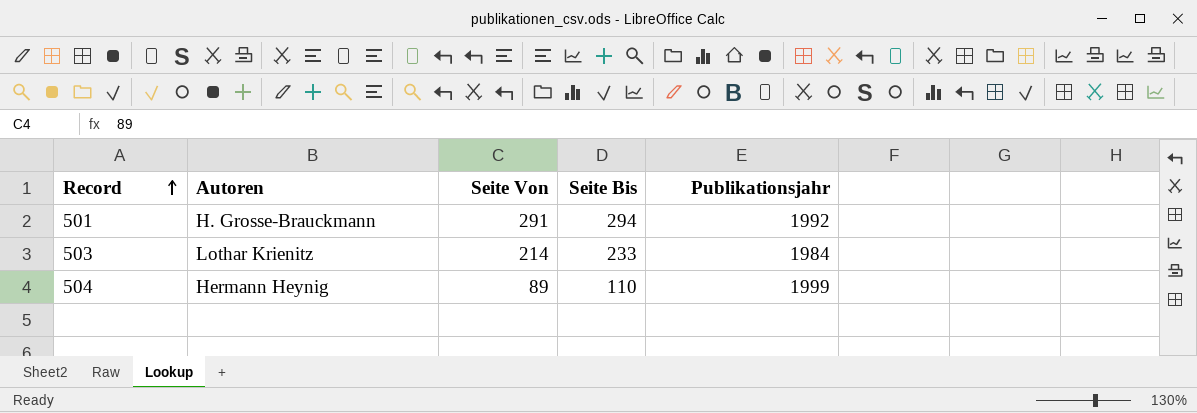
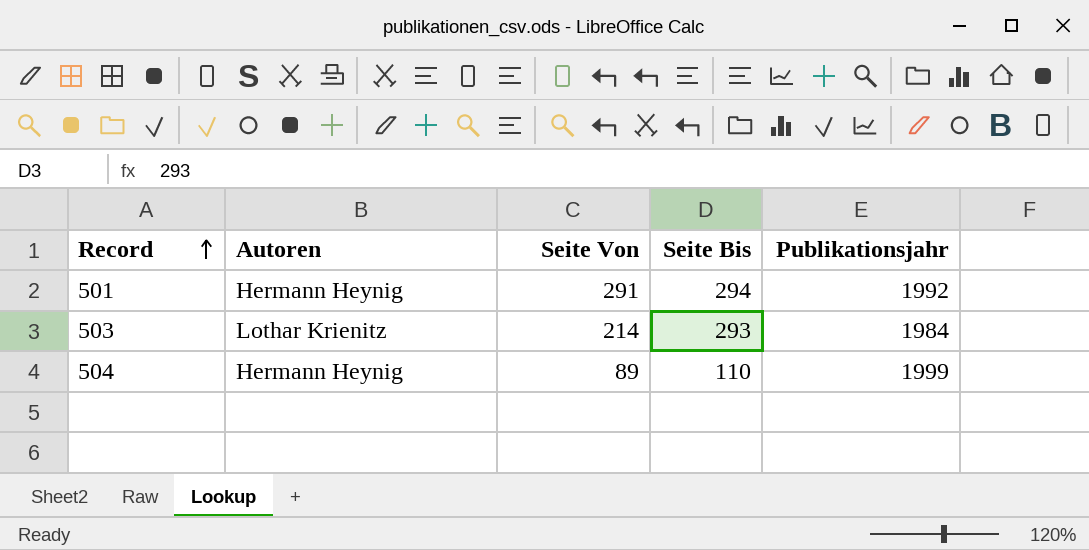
501 | Autoren: H. Grosse-Brauckmann -> Hermann Heynig
503 | Seite Bis: 233 -> 293

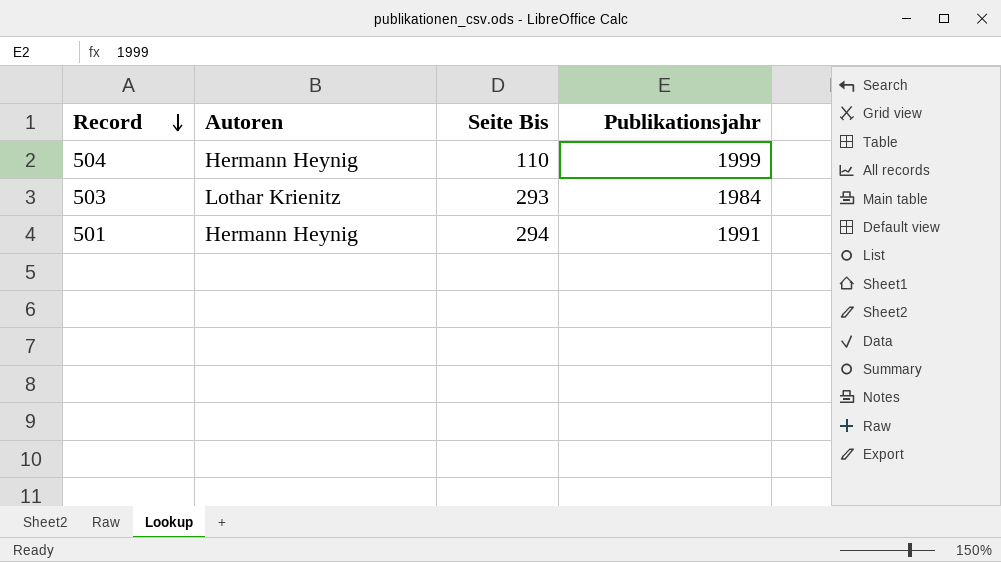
row order: Record ascending -> Record descending
column Seite Von | position: 3 -> none
501 | Publikationsjahr: 1992 -> 1991

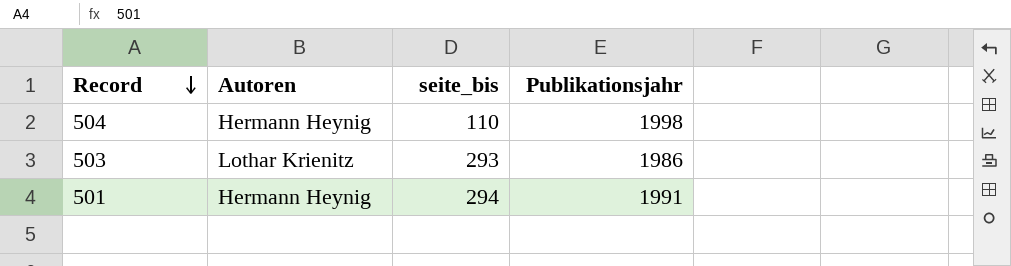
column name: Seite Bis -> seite_bis
504 | Publikationsjahr: 1999 -> 1998
503 | Publikationsjahr: 1984 -> 1986

